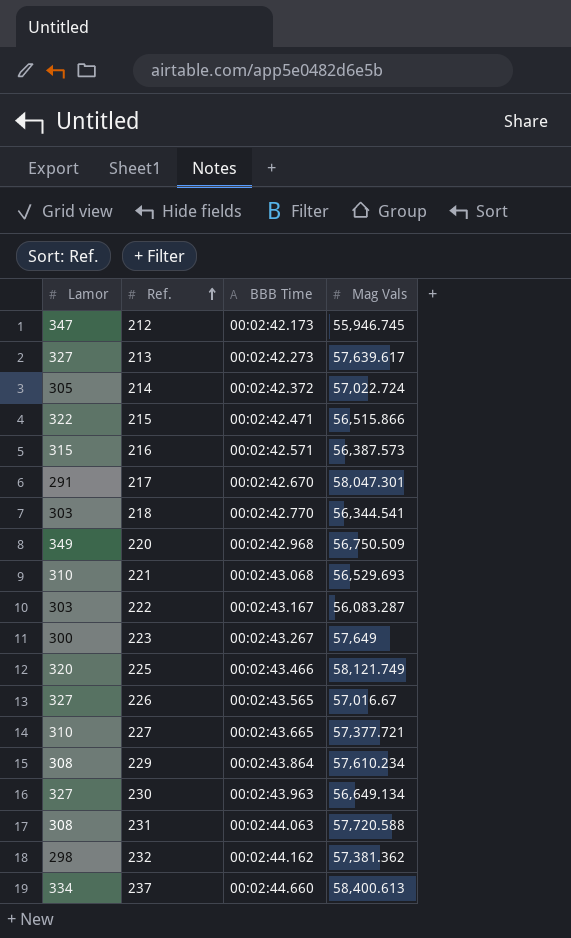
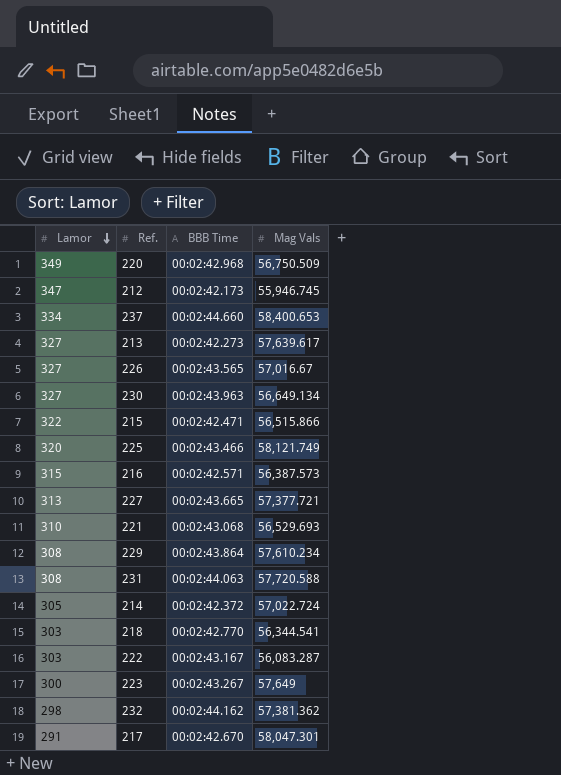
row order: Ref. ascending -> Lamor descending
237 | Mag Vals: 58,400.613 -> 58,400.653
227 | Lamor: 310 -> 313

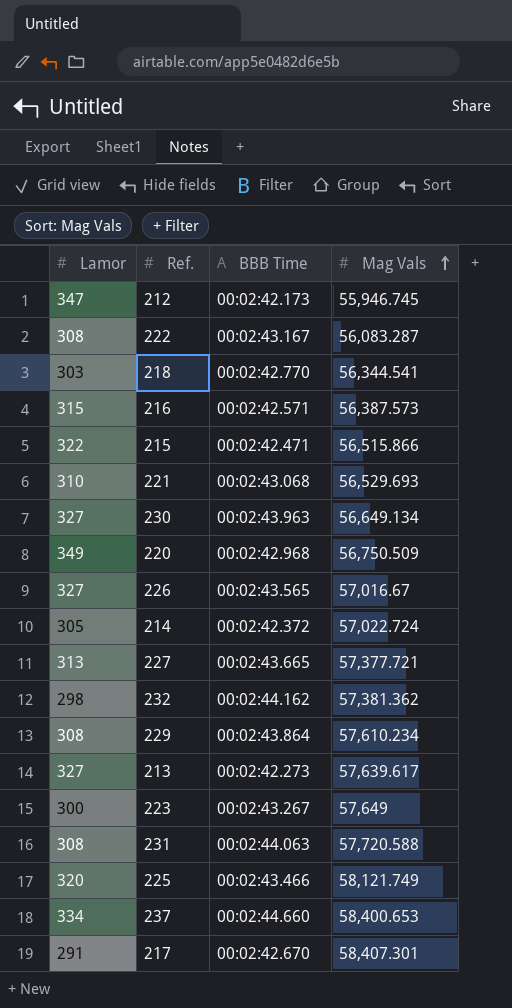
row order: Lamor descending -> Mag Vals ascending
222 | Lamor: 303 -> 308
217 | Mag Vals: 58,047.301 -> 58,407.301

